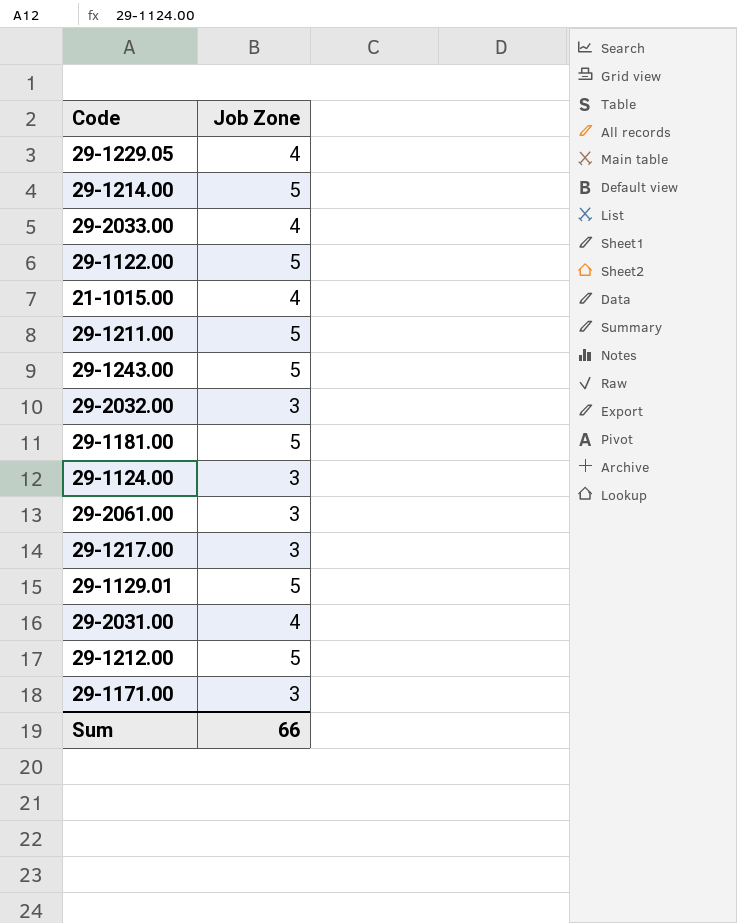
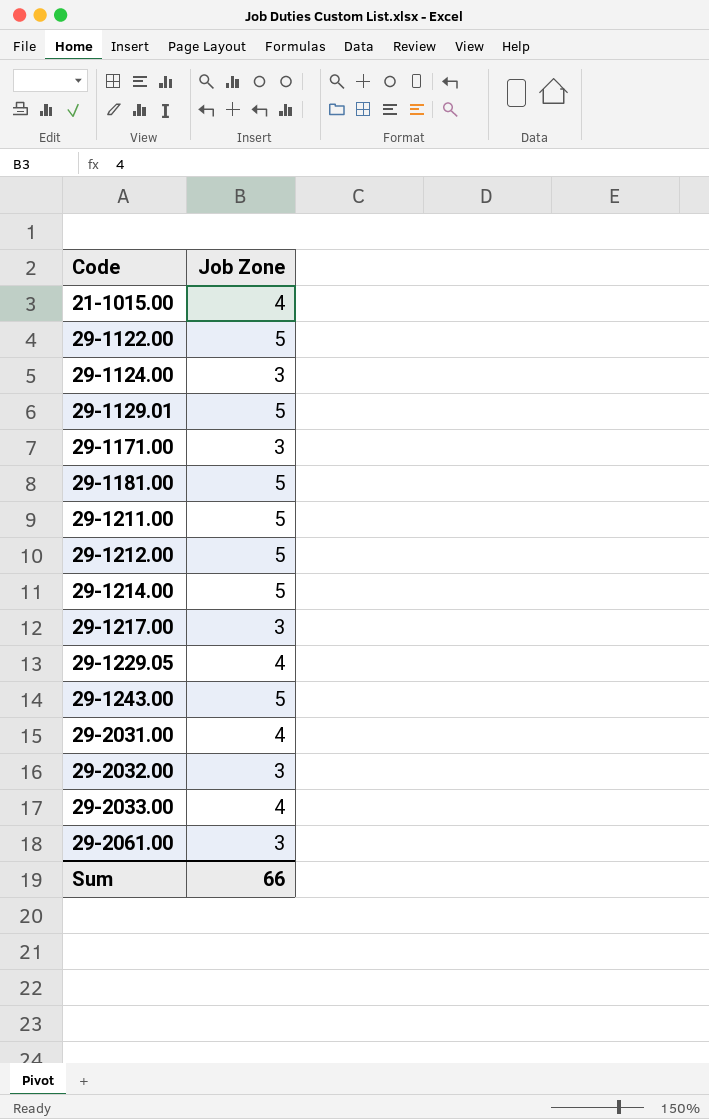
row order: none -> Code ascending

